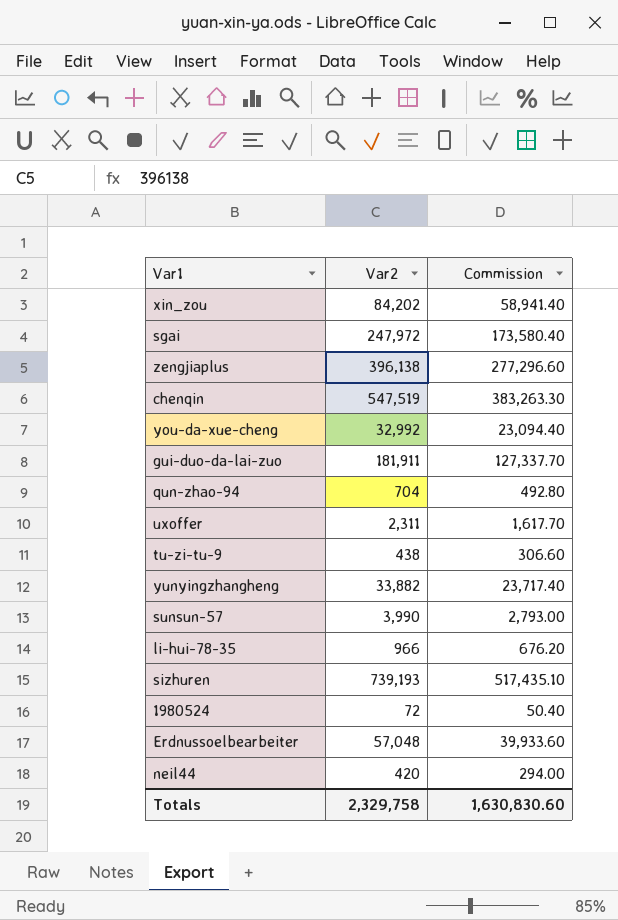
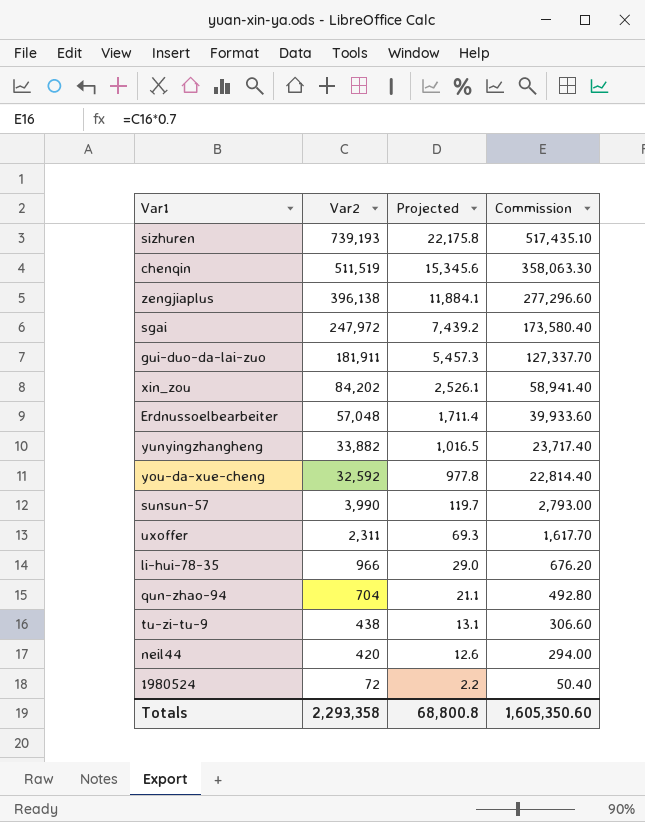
row order: none -> Var2 descending
column Projected | formula: none -> [Var2] * 0.03
chenqin | Var2: 547,519 -> 511,519
chenqin | Commission: 383,263.30 -> 358,063.30
you-da-xue-cheng | Var2: 32,992 -> 32,592
you-da-xue-cheng | Commission: 23,094.40 -> 22,814.40
Totals | Var2: 2,329,758 -> 2,293,358
Totals | Commission: 1,630,830.60 -> 1,605,350.60

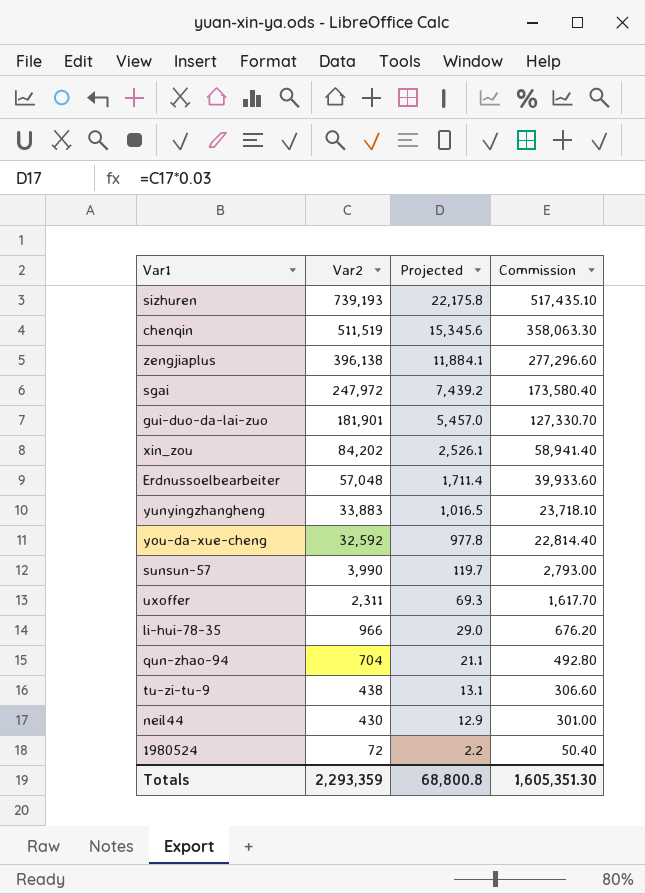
gui-duo-da-lai-zuo | Var2: 181,911 -> 181,901
gui-duo-da-lai-zuo | Projected: 5,457.3 -> 5,457.0
gui-duo-da-lai-zuo | Commission: 127,337.70 -> 127,330.70
yunyingzhangheng | Var2: 33,882 -> 33,883
yunyingzhangheng | Commission: 23,717.40 -> 23,718.10
neil44 | Var2: 420 -> 430
neil44 | Projected: 12.6 -> 12.9
neil44 | Commission: 294.00 -> 301.00
Totals | Var2: 2,293,358 -> 2,293,359
Totals | Commission: 1,605,350.60 -> 1,605,351.30

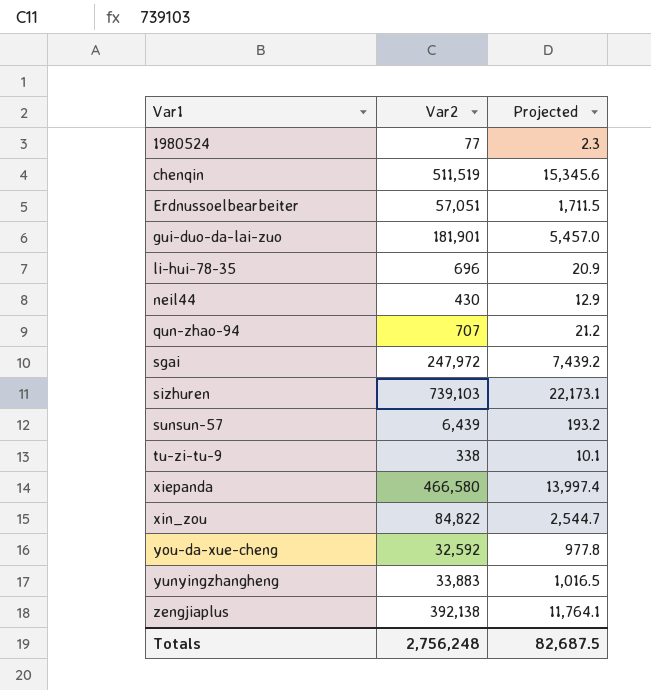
row order: Var2 descending -> Var1 ascending
column Commission | formula: [Var2] * 0.7 -> none
row uxoffer: 2,311 | 69.3 | 1,617.70 -> none
1980524 | Var2: 72 -> 77
1980524 | Projected: 2.2 -> 2.3
Erdnussoelbearbeiter | Var2: 57,048 -> 57,051
Erdnussoelbearbeiter | Projected: 1,711.4 -> 1,711.5
li-hui-78-35 | Var2: 966 -> 696
li-hui-78-35 | Projected: 29.0 -> 20.9
qun-zhao-94 | Var2: 704 -> 707
qun-zhao-94 | Projected: 21.1 -> 21.2
sizhuren | Var2: 739,193 -> 739,103
sizhuren | Projected: 22,175.8 -> 22,173.1
sunsun-57 | Var2: 3,990 -> 6,439
sunsun-57 | Projected: 119.7 -> 193.2
tu-zi-tu-9 | Var2: 438 -> 338
tu-zi-tu-9 | Projected: 13.1 -> 10.1
row xiepanda: none -> 466,580 | 13,997.4
xin_zou | Var2: 84,202 -> 84,822
xin_zou | Projected: 2,526.1 -> 2,544.7
zengjiaplus | Var2: 396,138 -> 392,138
zengjiaplus | Projected: 11,884.1 -> 11,764.1
Totals | Var2: 2,293,359 -> 2,756,248
Totals | Projected: 68,800.8 -> 82,687.5

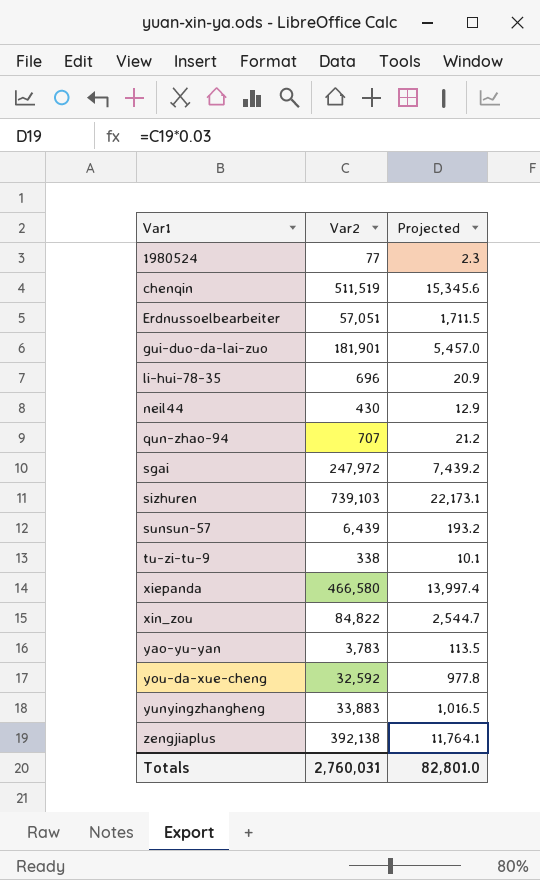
row yao-yu-yan: none -> 3,783 | 113.5
Totals | Var2: 2,756,248 -> 2,760,031
Totals | Projected: 82,687.5 -> 82,801.0

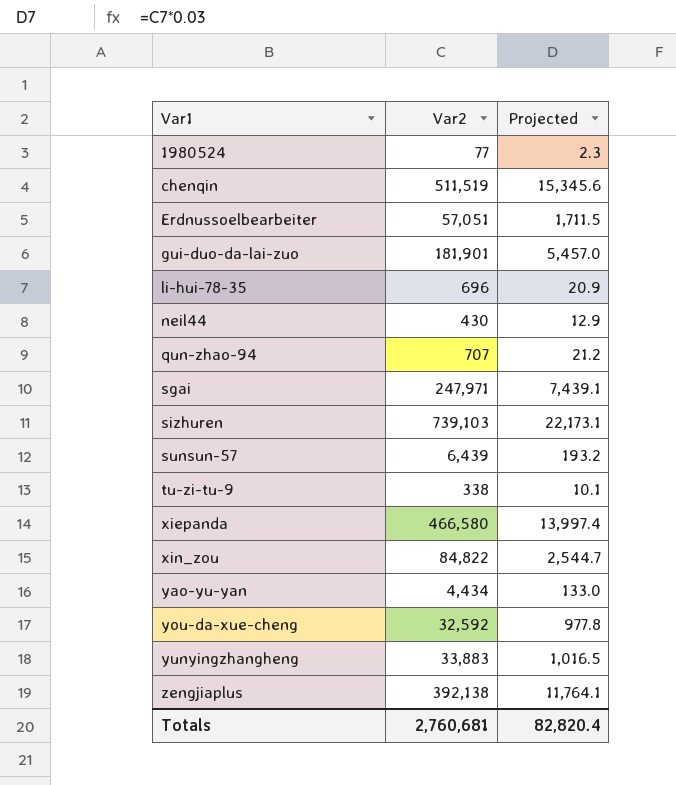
sgai | Var2: 247,972 -> 247,971
sgai | Projected: 7,439.2 -> 7,439.1
yao-yu-yan | Var2: 3,783 -> 4,434
yao-yu-yan | Projected: 113.5 -> 133.0
Totals | Var2: 2,760,031 -> 2,760,681
Totals | Projected: 82,801.0 -> 82,820.4

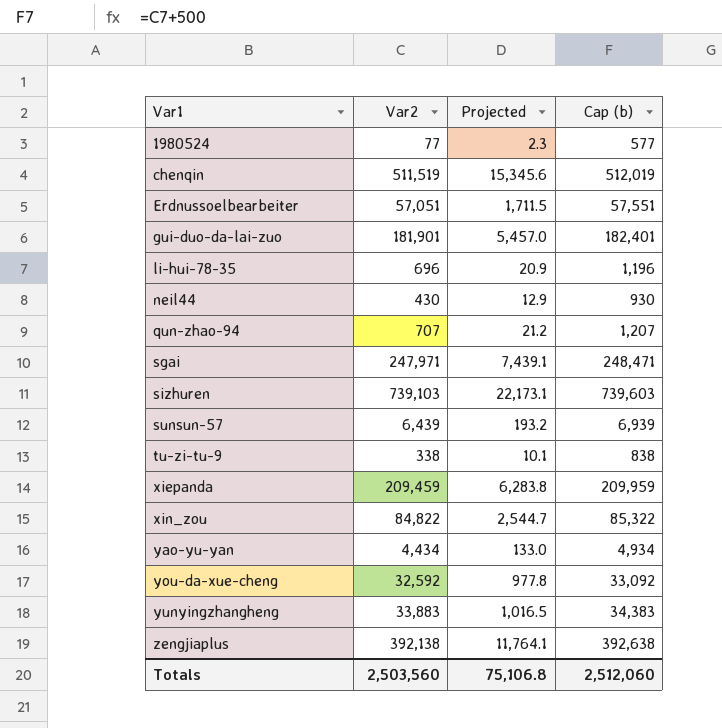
column Cap (b) | formula: none -> [Var2] + 500
xiepanda | Var2: 466,580 -> 209,459
xiepanda | Projected: 13,997.4 -> 6,283.8
Totals | Var2: 2,760,681 -> 2,503,560
Totals | Projected: 82,820.4 -> 75,106.8

